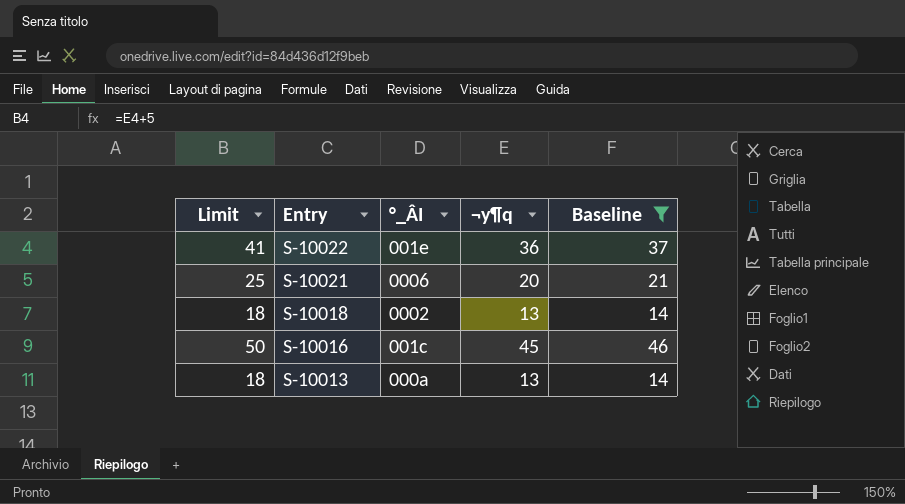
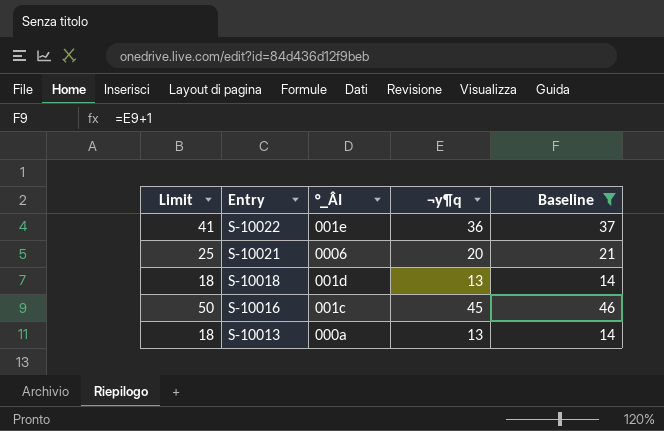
S-10018 | °_ÂI: 0002 -> 001d

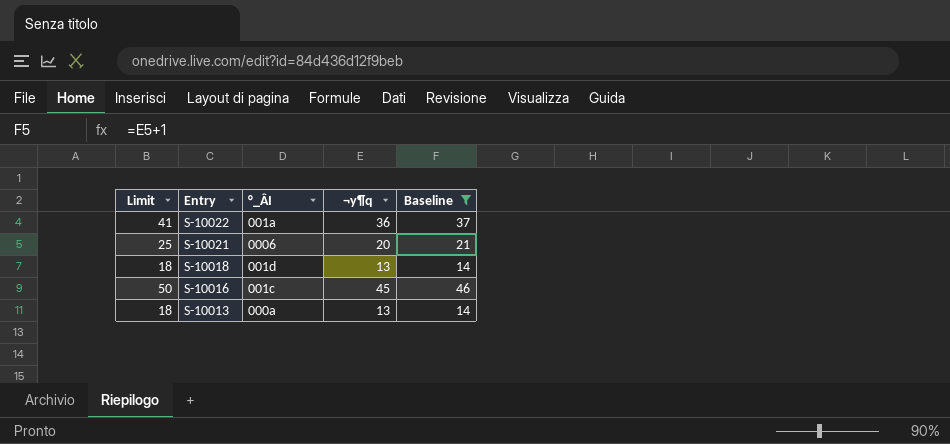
S-10022 | °_ÂI: 001e -> 001a

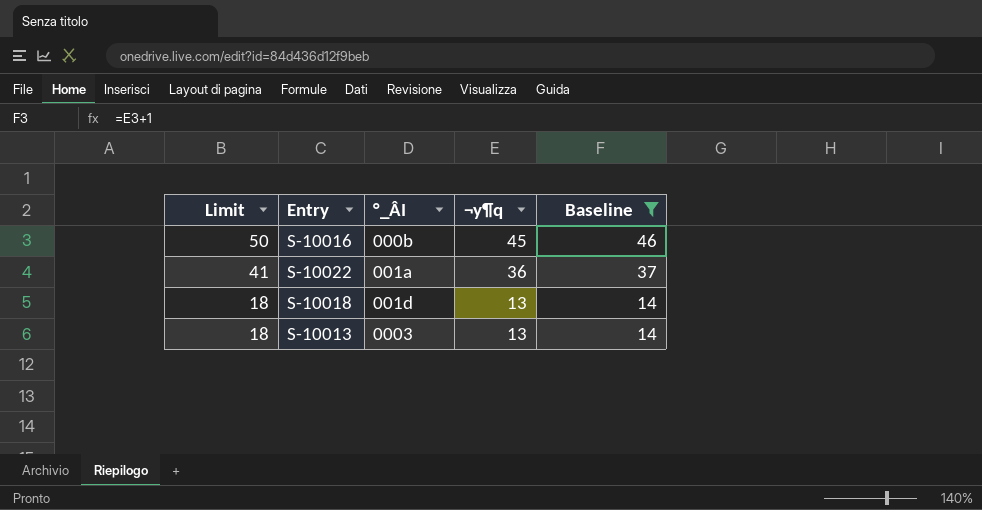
row order: Entry descending -> Limit descending
row S-10021: 25 | 0006 | 20 | 21 -> none
S-10016 | °_ÂI: 001c -> 000b
S-10013 | °_ÂI: 000a -> 0003

